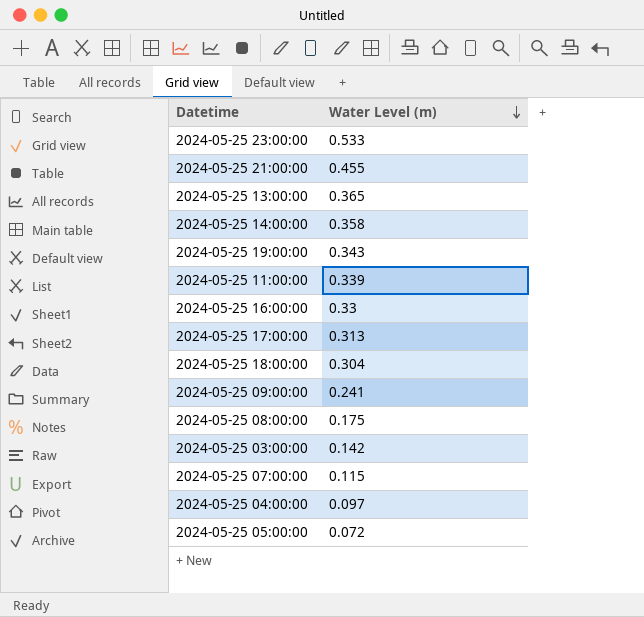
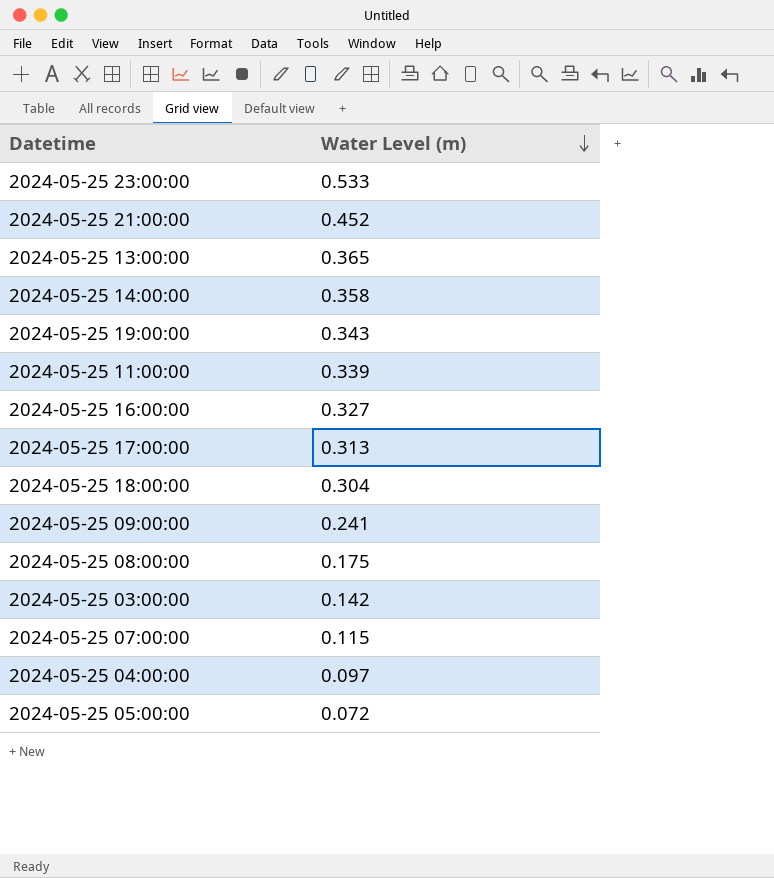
2024-05-25 21:00:00 | Water Level (m): 0.455 -> 0.452
2024-05-25 16:00:00 | Water Level (m): 0.33 -> 0.327

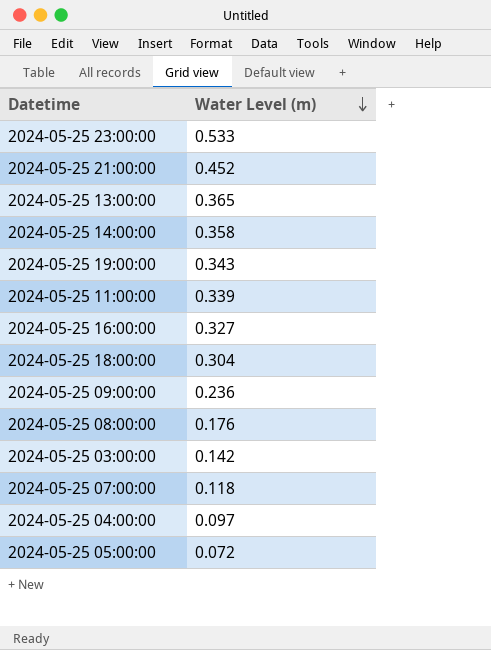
row 2024-05-25 17:00:00: 0.313 -> none
2024-05-25 09:00:00 | Water Level (m): 0.241 -> 0.236
2024-05-25 08:00:00 | Water Level (m): 0.175 -> 0.176
2024-05-25 07:00:00 | Water Level (m): 0.115 -> 0.118

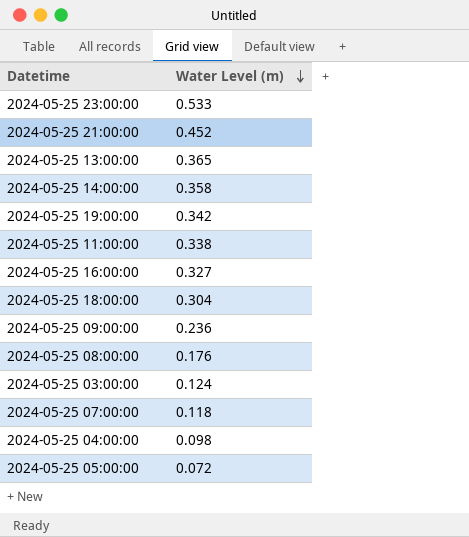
2024-05-25 19:00:00 | Water Level (m): 0.343 -> 0.342
2024-05-25 11:00:00 | Water Level (m): 0.339 -> 0.338
2024-05-25 03:00:00 | Water Level (m): 0.142 -> 0.124
2024-05-25 04:00:00 | Water Level (m): 0.097 -> 0.098

